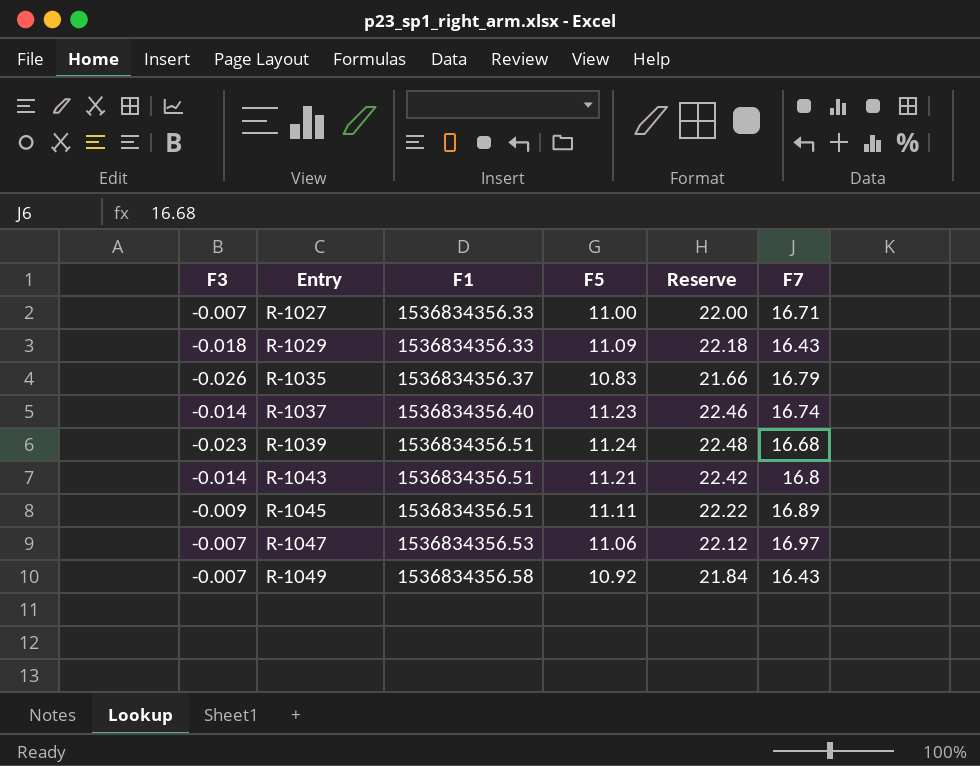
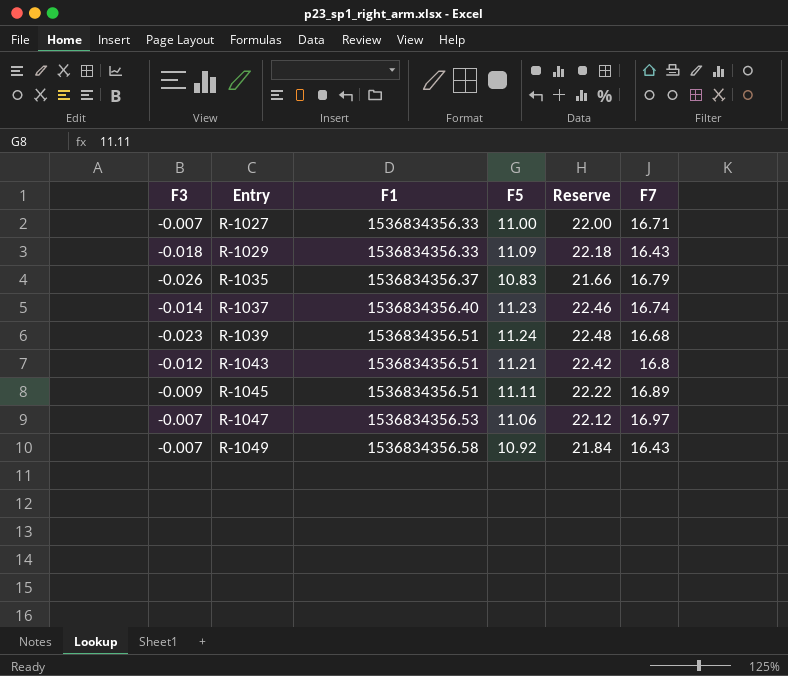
R-1043 | F3: -0.014 -> -0.012

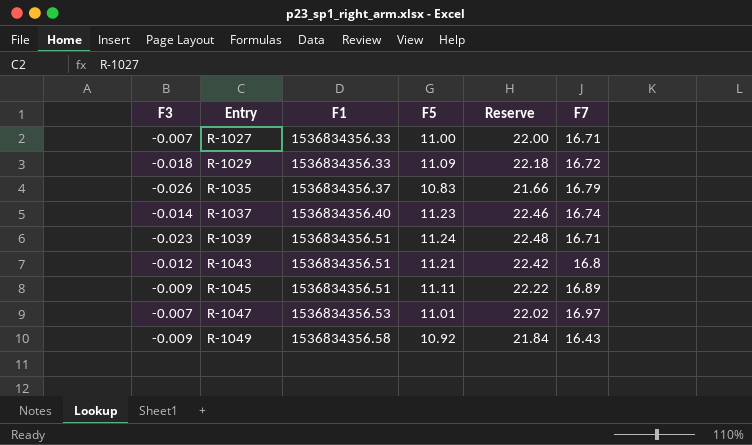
R-1029 | F7: 16.43 -> 16.72
R-1039 | F7: 16.68 -> 16.71
R-1047 | F5: 11.06 -> 11.01
R-1047 | Reserve: 22.12 -> 22.02
R-1049 | F3: -0.007 -> -0.009

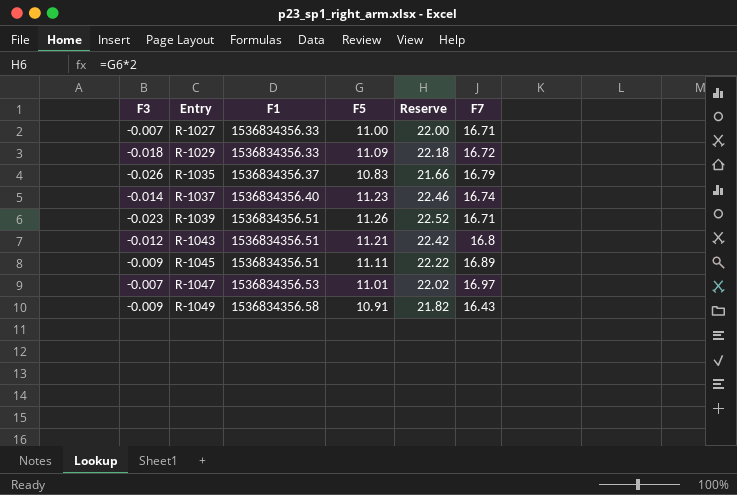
R-1039 | F5: 11.24 -> 11.26
R-1039 | Reserve: 22.48 -> 22.52
R-1049 | F5: 10.92 -> 10.91
R-1049 | Reserve: 21.84 -> 21.82

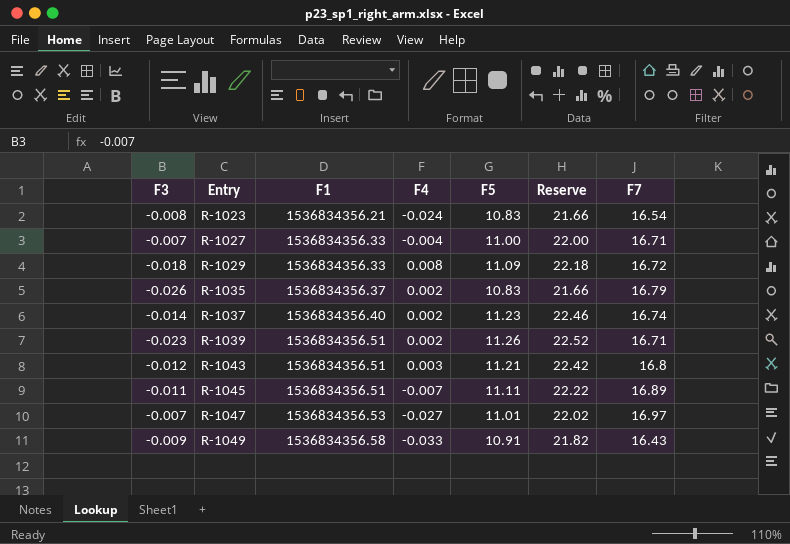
column F4 | position: none -> 4
row R-1023: none -> -0.008 | 1536834356.21 | -0.024 | 10.83 | 21.66 | 16.54
R-1045 | F3: -0.009 -> -0.011

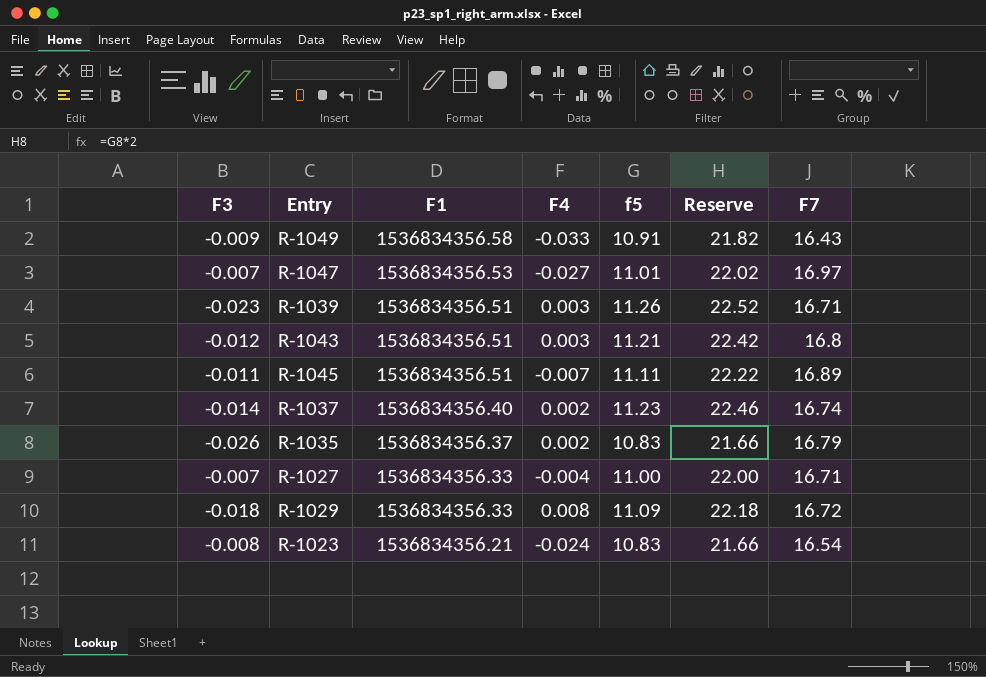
row order: Entry ascending -> F1 descending
column name: F5 -> f5
R-1039 | F4: 0.002 -> 0.003

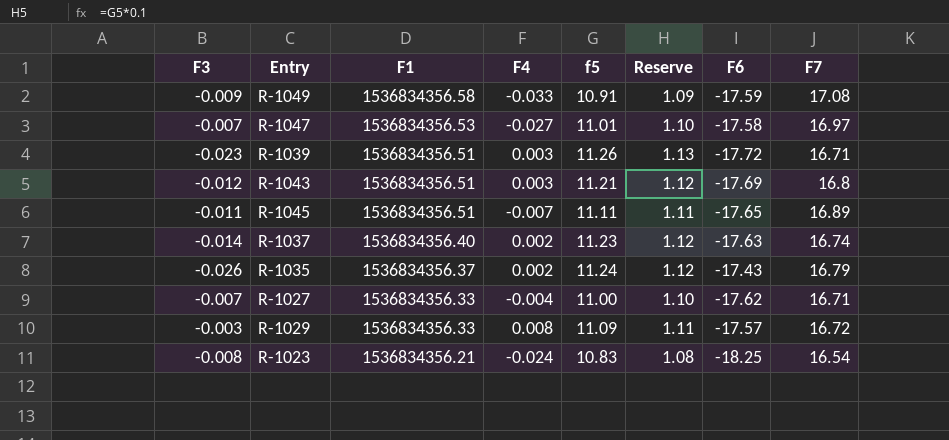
column Reserve | formula: [f5] * 2 -> [f5] * 0.1
column F6 | position: none -> 7
R-1049 | F7: 16.43 -> 17.08
R-1035 | f5: 10.83 -> 11.24
R-1029 | F3: -0.018 -> -0.003

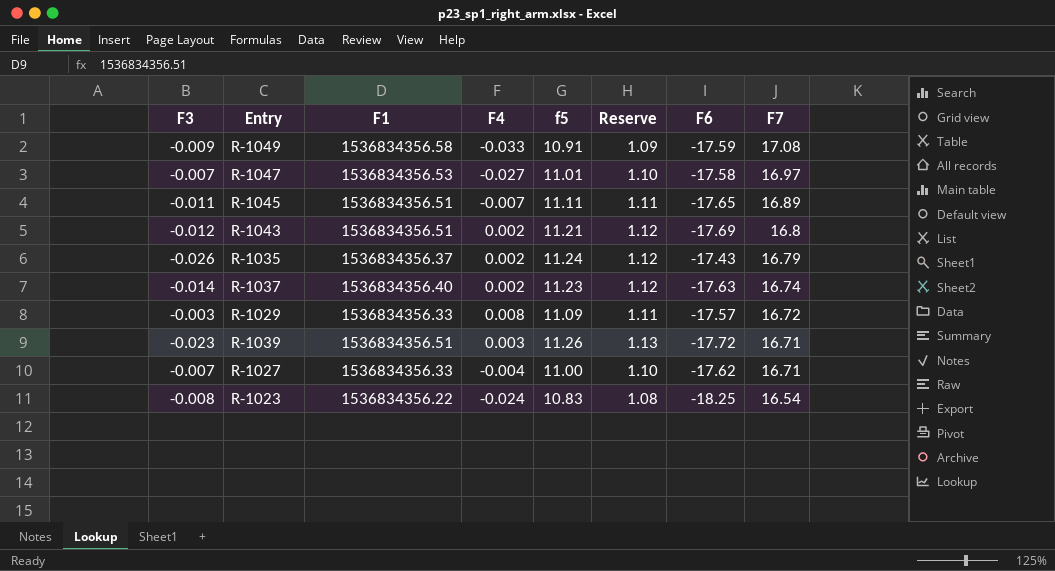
row order: F1 descending -> F7 descending
R-1043 | F4: 0.003 -> 0.002
R-1023 | F1: 1536834356.21 -> 1536834356.22

